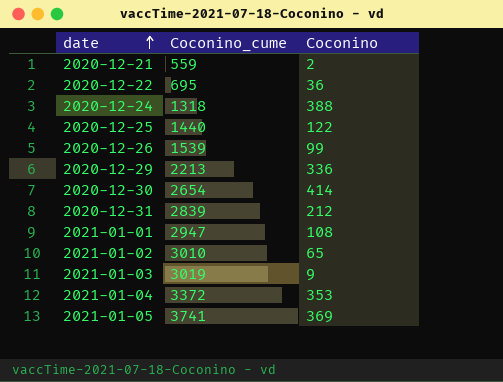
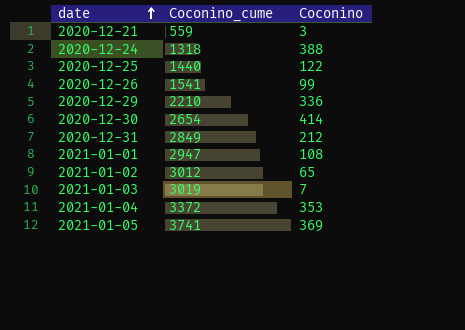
row 2020-12-22: 695 | 36 -> none
2020-12-21 | Coconino: 2 -> 3
2020-12-26 | Coconino_cume: 1539 -> 1541
2020-12-29 | Coconino_cume: 2213 -> 2210
2020-12-31 | Coconino_cume: 2839 -> 2849
2021-01-02 | Coconino_cume: 3010 -> 3012
2021-01-03 | Coconino: 9 -> 7

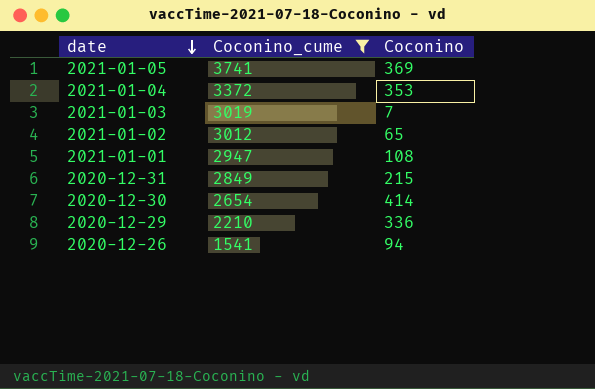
filter: none -> Coconino_cume >= 1541
row order: date ascending -> date descending
2020-12-31 | Coconino: 212 -> 215
2020-12-26 | Coconino: 99 -> 94

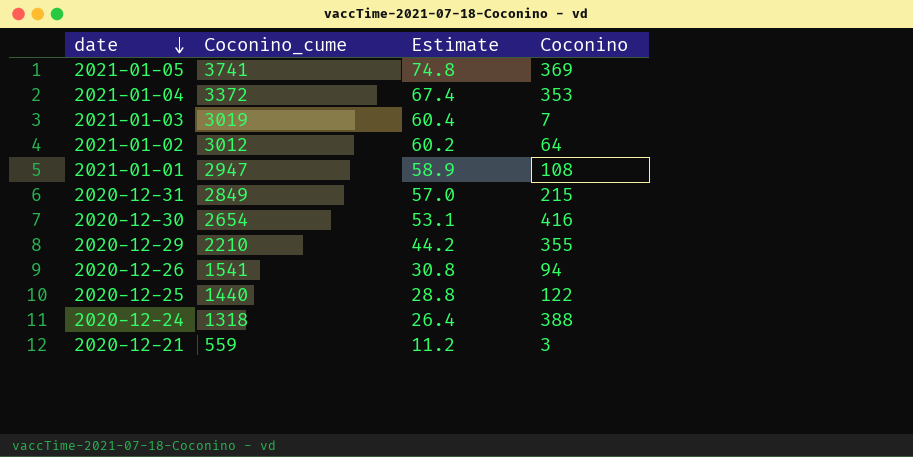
filter: Coconino_cume >= 1541 -> none
column Estimate | formula: none -> [Coconino_cume] * 0.02
2021-01-02 | Coconino: 65 -> 64
2020-12-30 | Coconino: 414 -> 416
2020-12-29 | Coconino: 336 -> 355

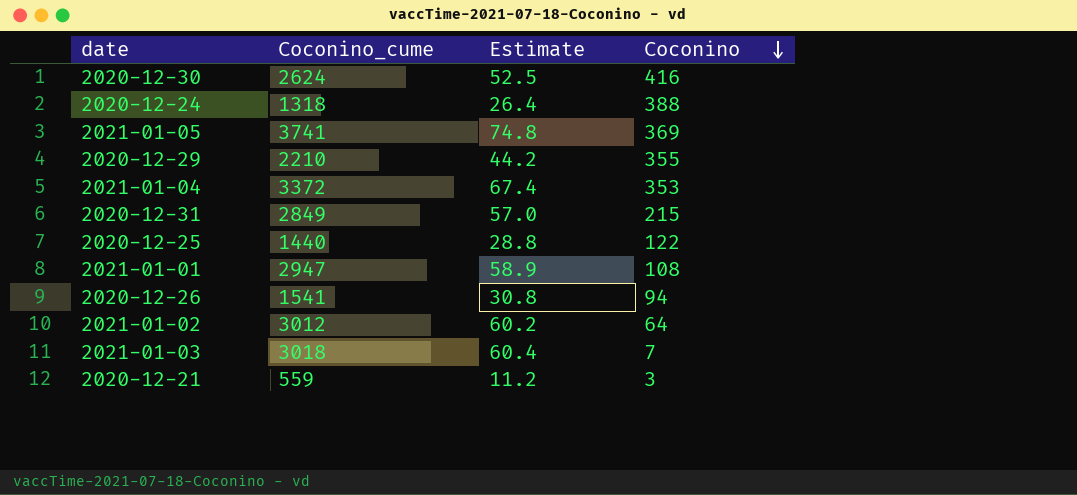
row order: date descending -> Coconino descending
2020-12-30 | Coconino_cume: 2654 -> 2624
2020-12-30 | Estimate: 53.1 -> 52.5
2021-01-03 | Coconino_cume: 3019 -> 3018

